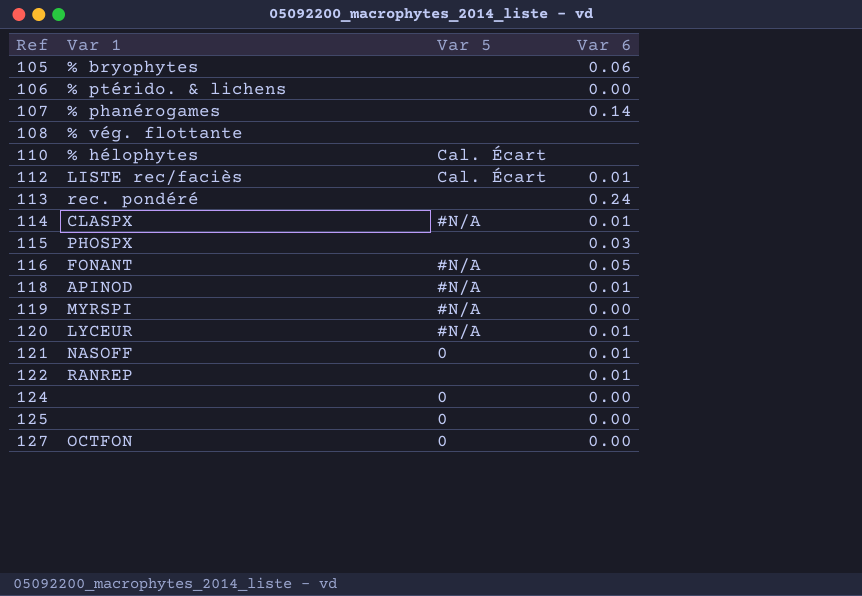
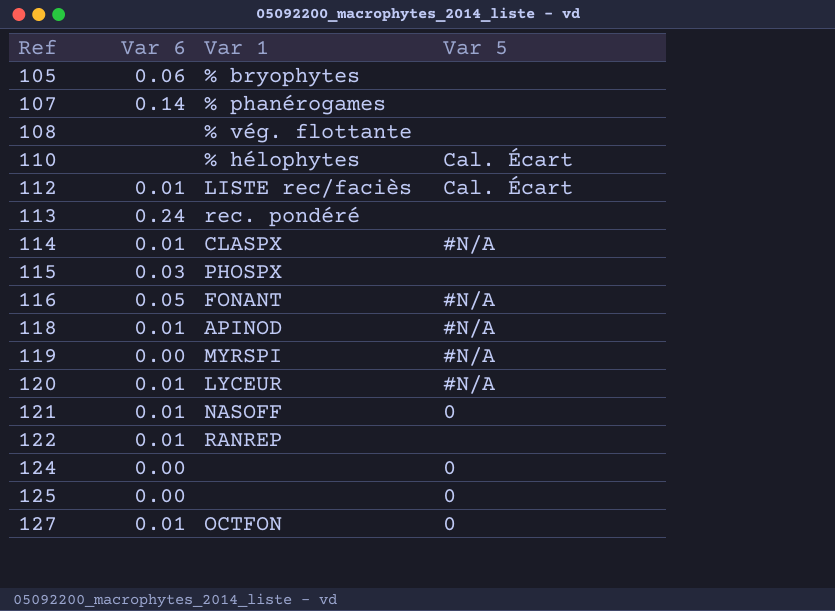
column Var 6 | position: 4 -> 2
row 106: % ptérido. & lichens | none | 0.00 -> none
127 | Var 6: 0.00 -> 0.01

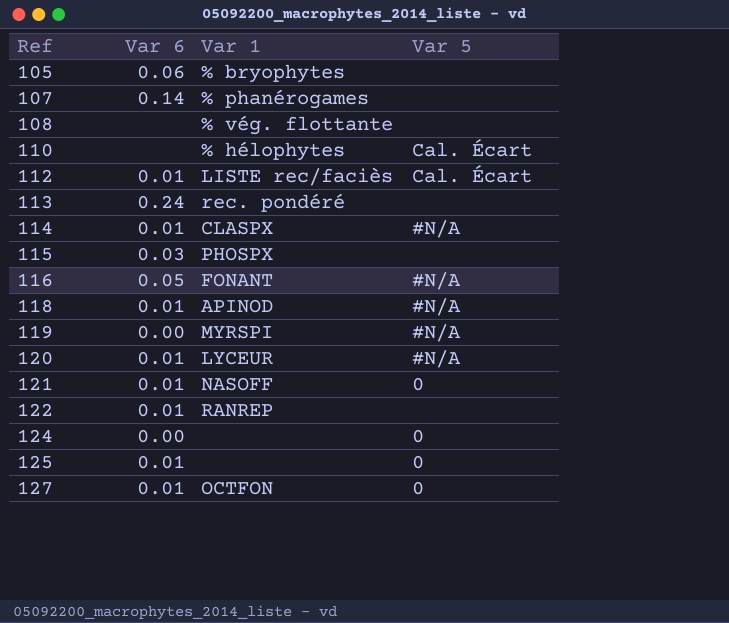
125 | Var 6: 0.00 -> 0.01

